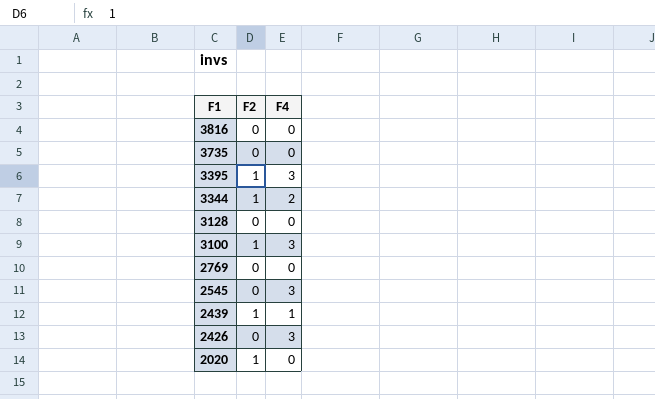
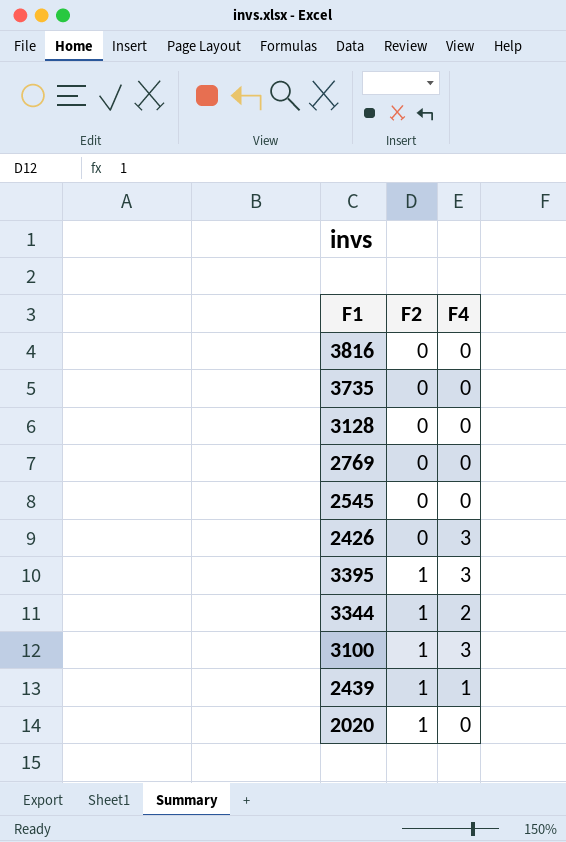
row order: F1 descending -> F2 ascending
2545 | F4: 3 -> 0

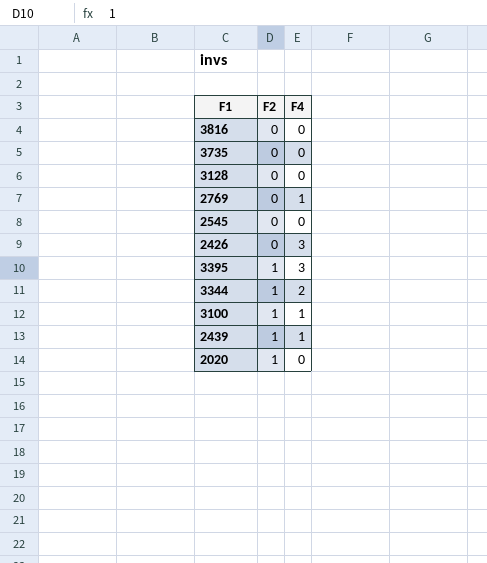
2769 | F4: 0 -> 1
3100 | F4: 3 -> 1

